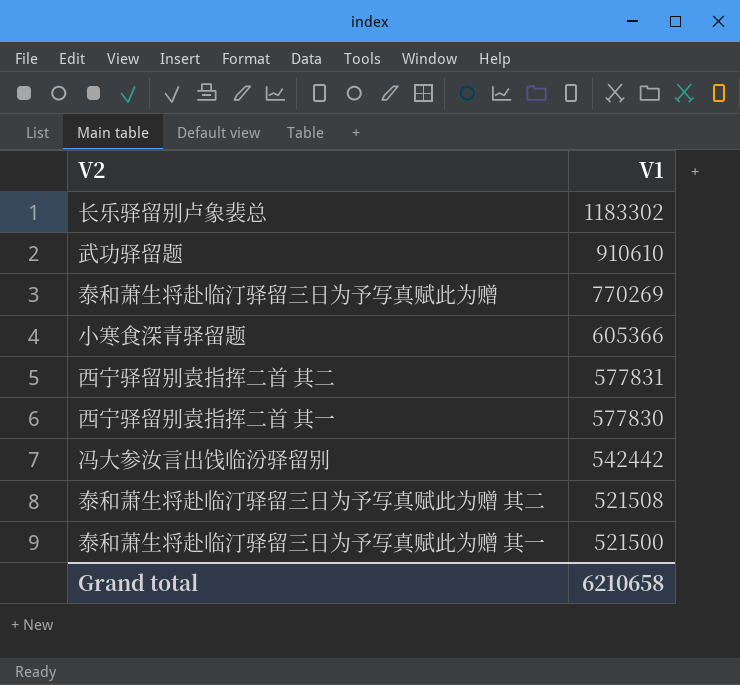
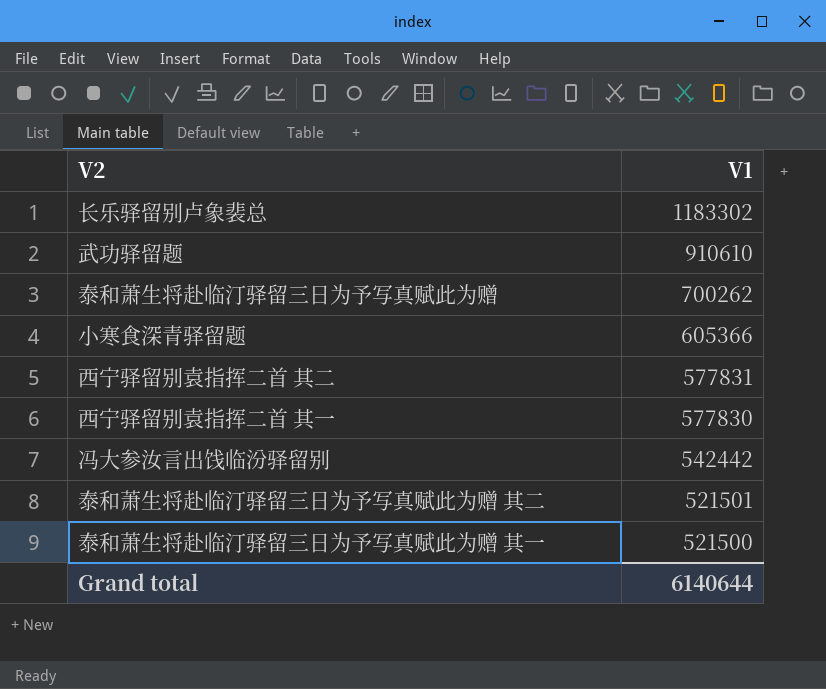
泰和萧生将赴临汀驿留三日为予写真赋此为赠 | V1: 770269 -> 700262
泰和萧生将赴临汀驿留三日为予写真赋此为赠 其二 | V1: 521508 -> 521501
Grand total | V1: 6210658 -> 6140644

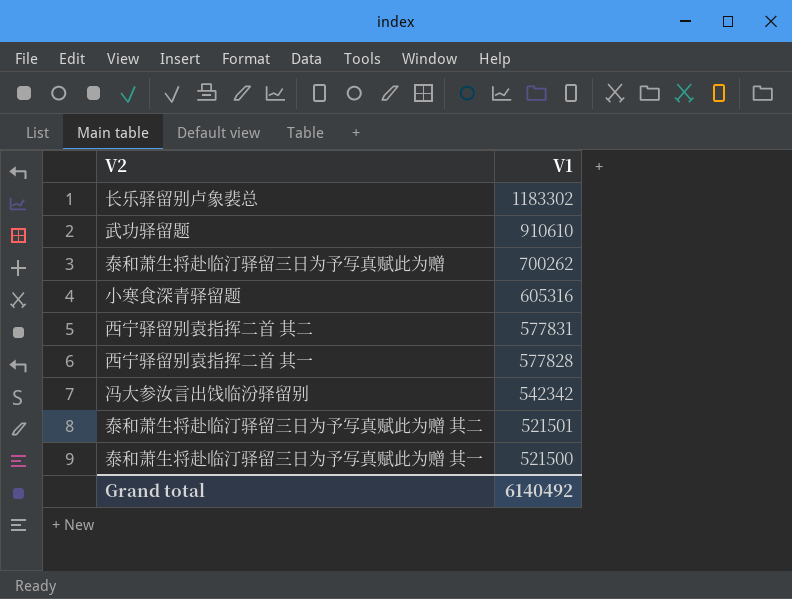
小寒食深青驿留题 | V1: 605366 -> 605316
西宁驿留别袁指挥二首 其一 | V1: 577830 -> 577828
冯大参汝言出饯临汾驿留别 | V1: 542442 -> 542342
Grand total | V1: 6140644 -> 6140492

